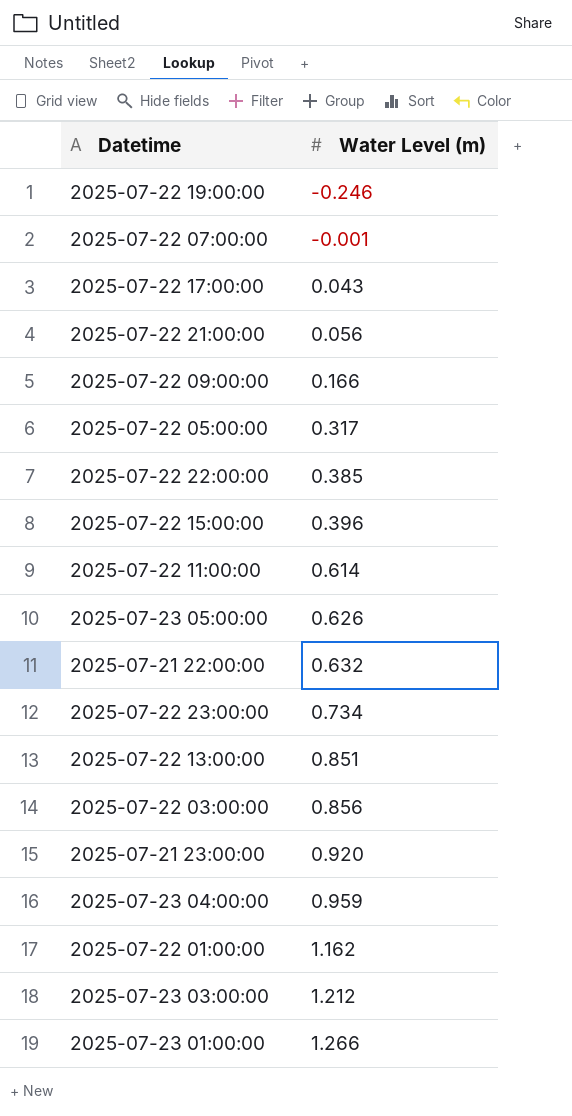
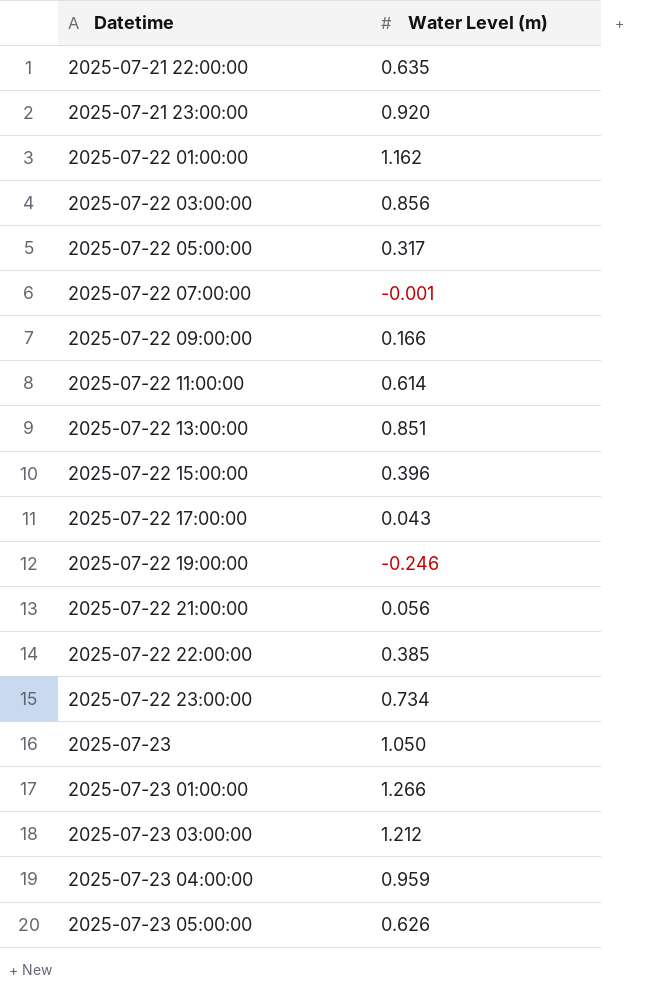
row order: Water Level (m) ascending -> Datetime ascending
2025-07-21 22:00:00 | Water Level (m): 0.632 -> 0.635
row 2025-07-23: none -> 1.050

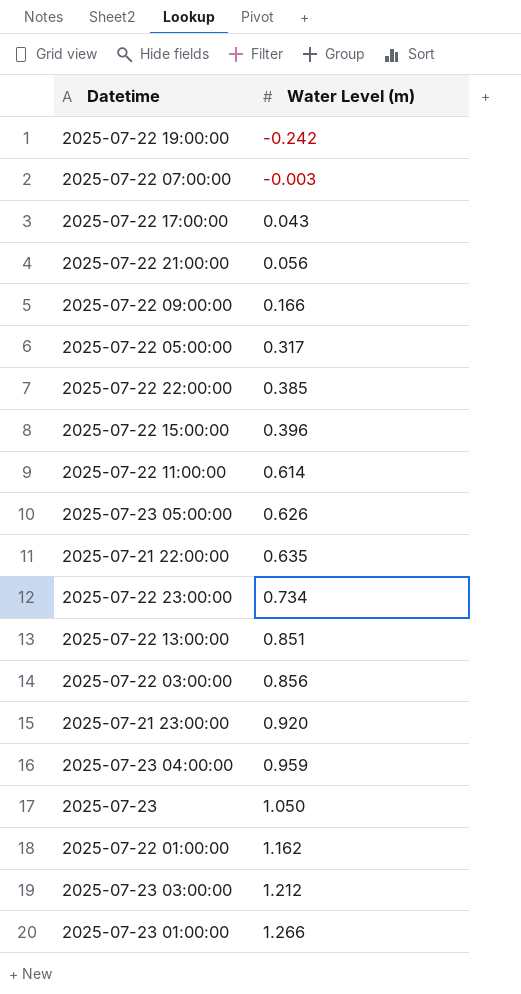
row order: Datetime ascending -> Water Level (m) ascending
2025-07-22 19:00:00 | Water Level (m): -0.246 -> -0.242
2025-07-22 07:00:00 | Water Level (m): -0.001 -> -0.003

